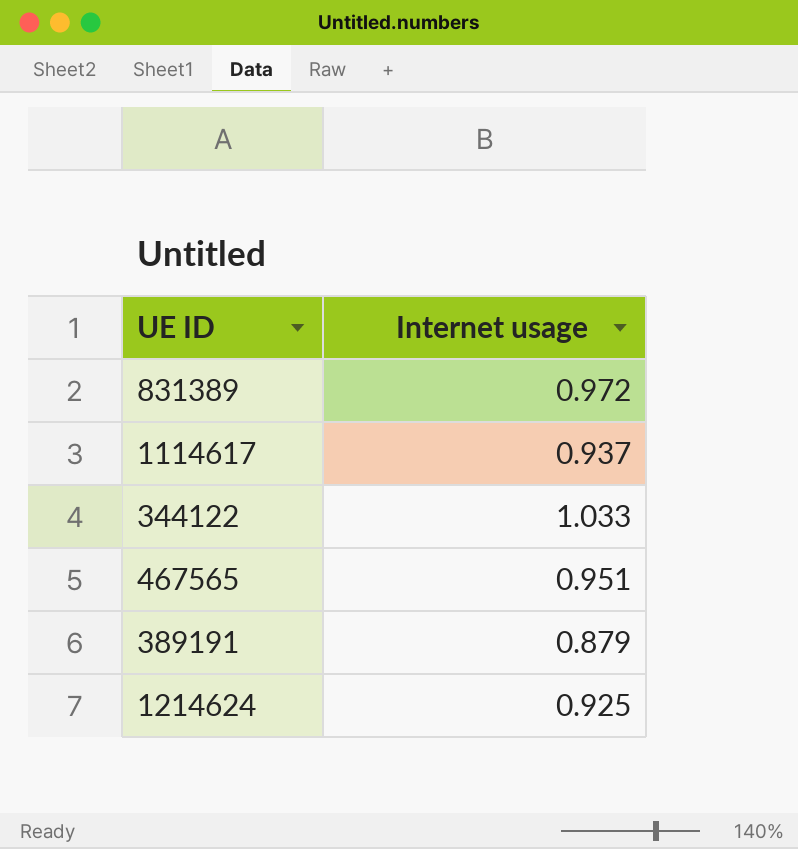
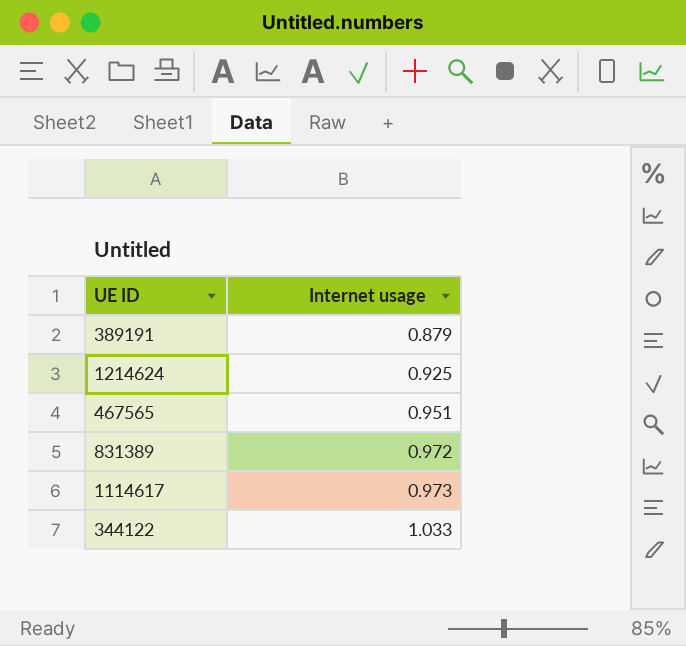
row order: none -> Internet usage ascending
1114617 | Internet usage: 0.937 -> 0.973

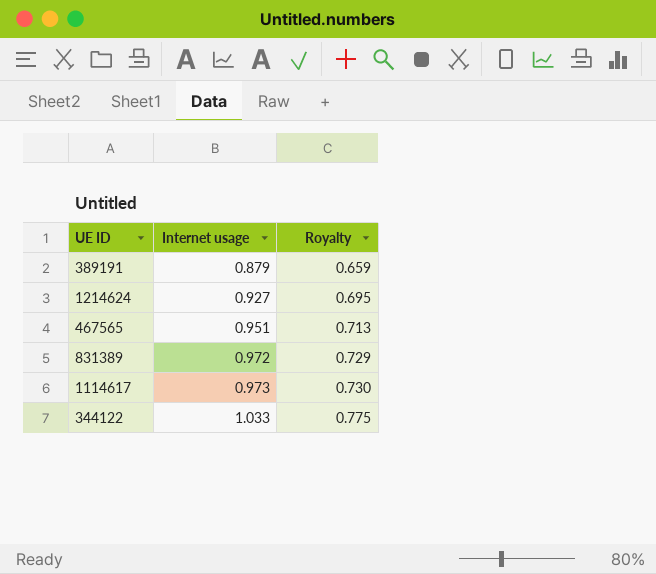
column Royalty | formula: none -> [Internet usage] * 0.75
1214624 | Internet usage: 0.925 -> 0.927

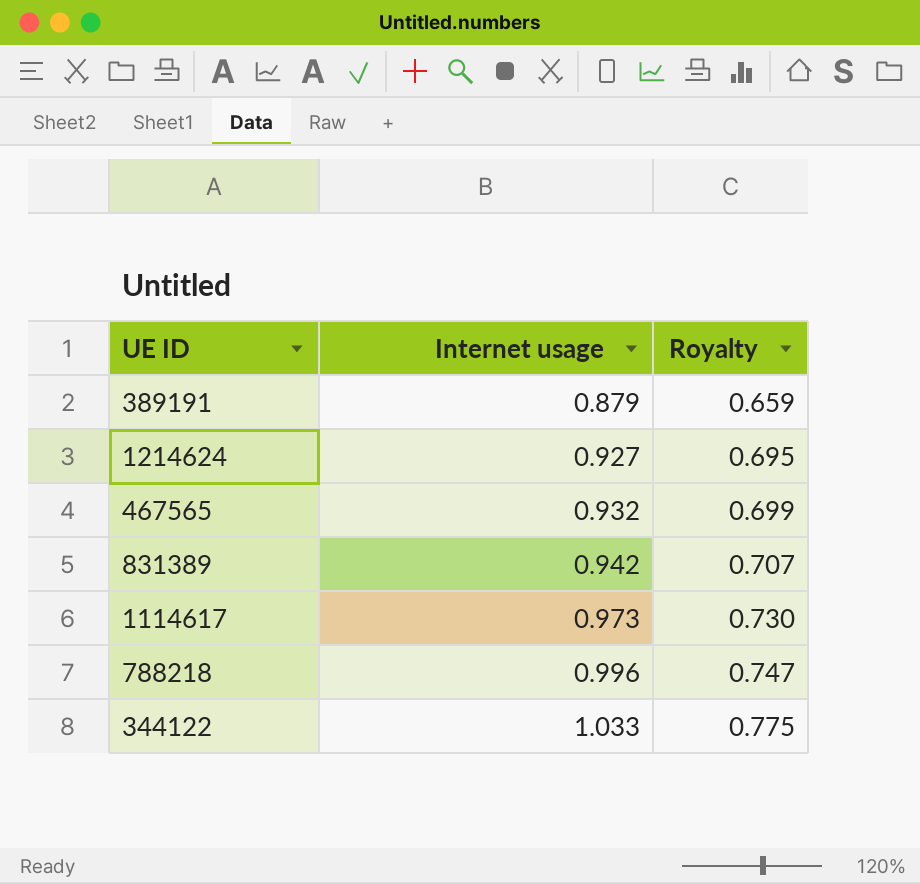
467565 | Internet usage: 0.951 -> 0.932
467565 | Royalty: 0.713 -> 0.699
831389 | Internet usage: 0.972 -> 0.942
831389 | Royalty: 0.729 -> 0.707
row 788218: none -> 0.996 | 0.747

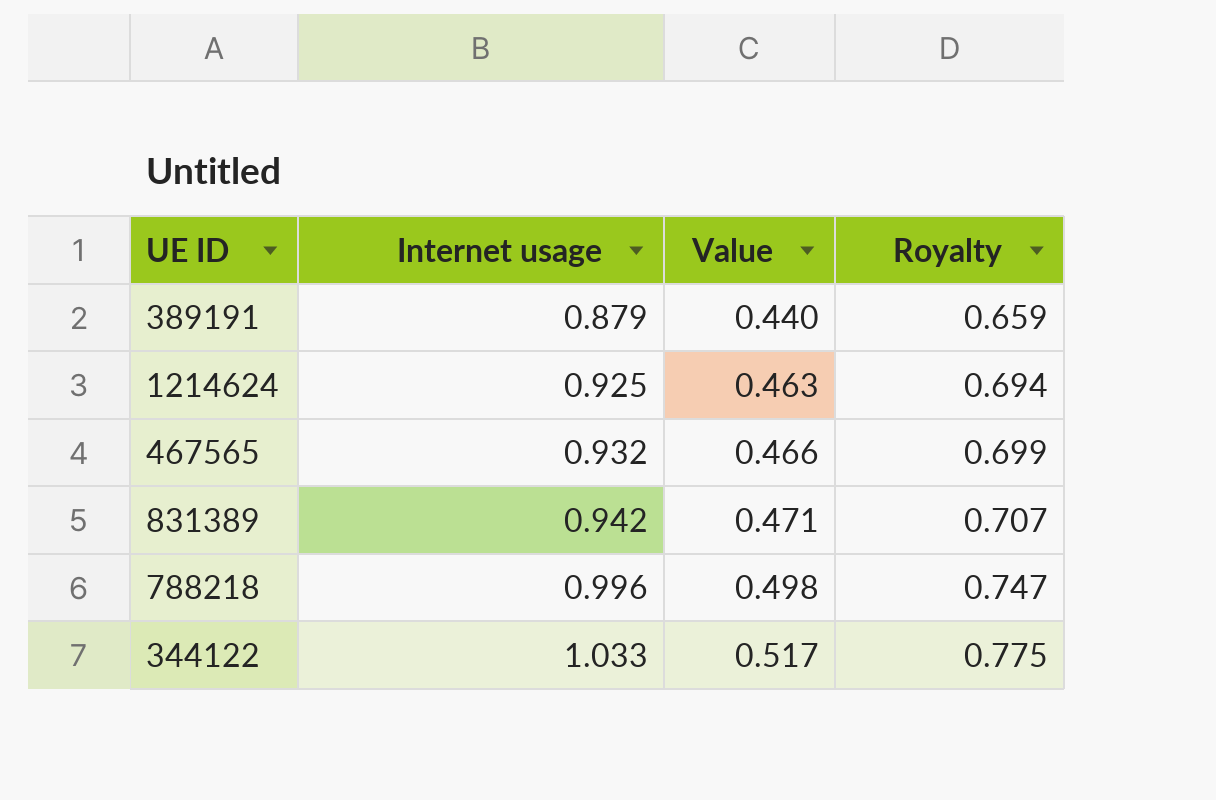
column Value | formula: none -> [Internet usage] * 0.5
row 1114617: 0.973 | 0.730 -> none
1214624 | Internet usage: 0.927 -> 0.925
1214624 | Royalty: 0.695 -> 0.694

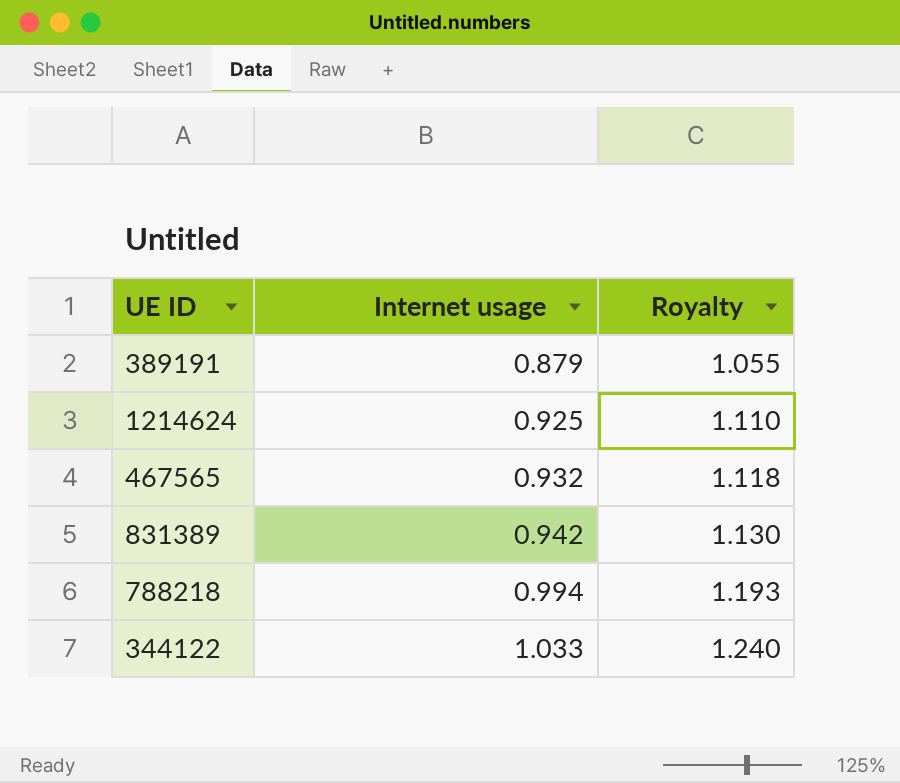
column Value | formula: [Internet usage] * 0.5 -> none
column Royalty | formula: [Internet usage] * 0.75 -> [Internet usage] * 1.2
788218 | Internet usage: 0.996 -> 0.994

